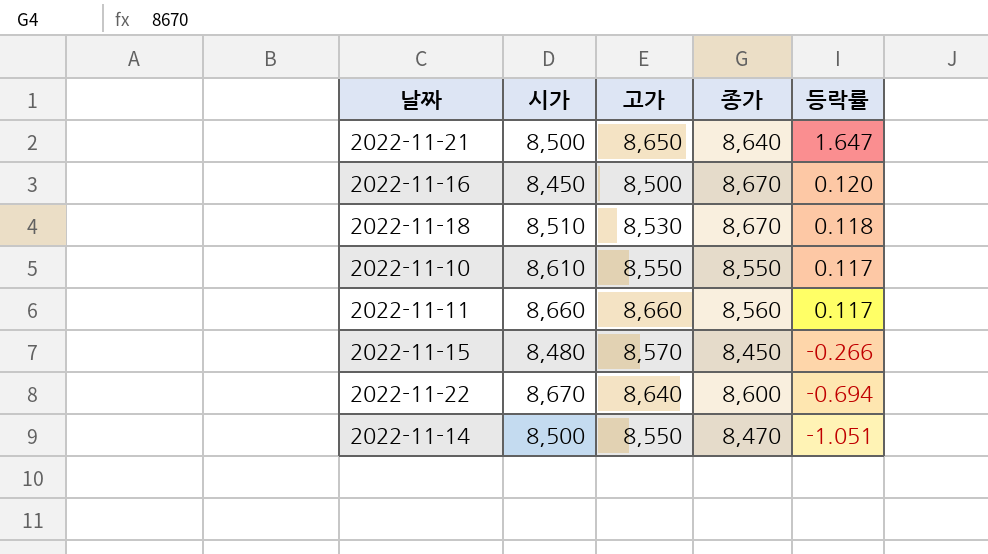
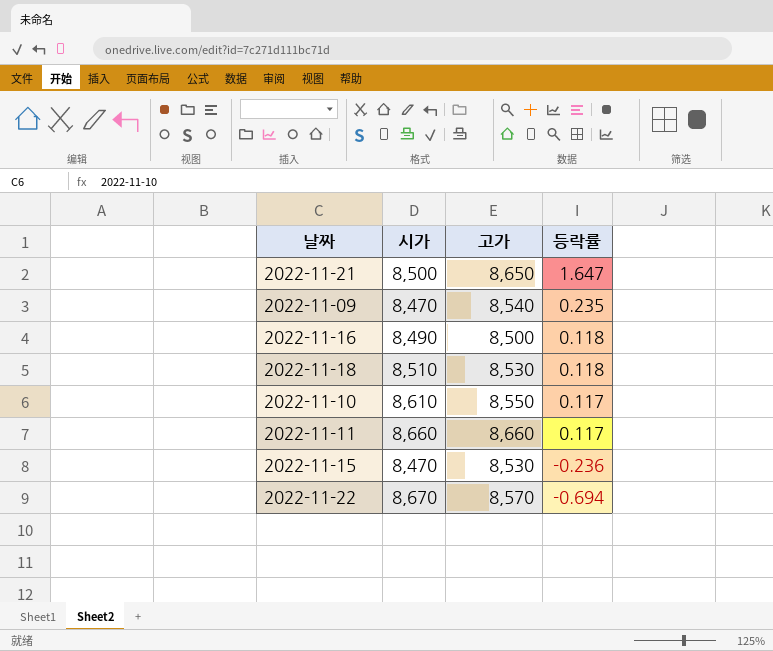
column 종가 | position: 4 -> none
row 2022-11-14: 8,500 | 8,550 | 8,470 | -1.051 -> none
row 2022-11-09: none -> 8,470 | 8,540 | 0.235
2022-11-16 | 시가: 8,450 -> 8,490
2022-11-16 | 등락률: 0.120 -> 0.118
2022-11-15 | 시가: 8,480 -> 8,470
2022-11-15 | 고가: 8,570 -> 8,530
2022-11-15 | 등락률: -0.266 -> -0.236
2022-11-22 | 고가: 8,640 -> 8,570

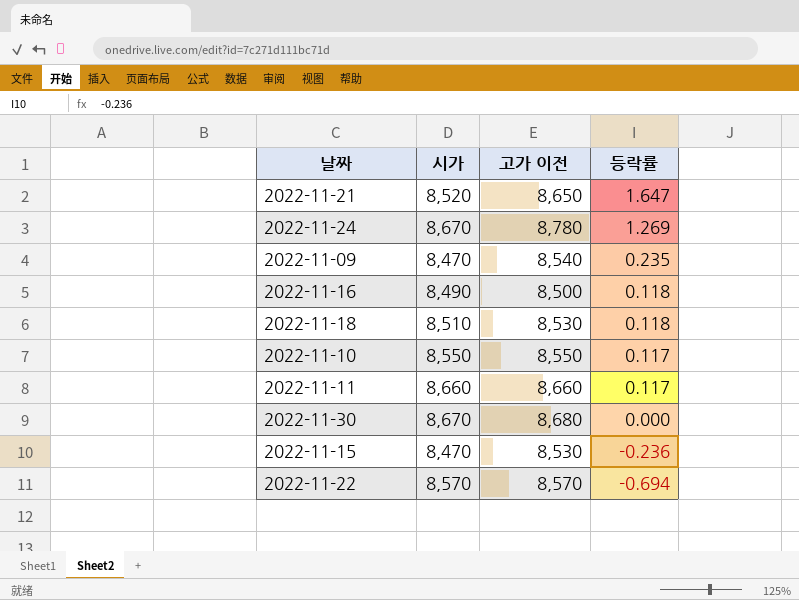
column name: 고가 -> 고가 이전
2022-11-21 | 시가: 8,500 -> 8,520
row 2022-11-24: none -> 8,670 | 8,780 | 1.269
2022-11-10 | 시가: 8,610 -> 8,550
row 2022-11-30: none -> 8,670 | 8,680 | 0.000
2022-11-22 | 시가: 8,670 -> 8,570

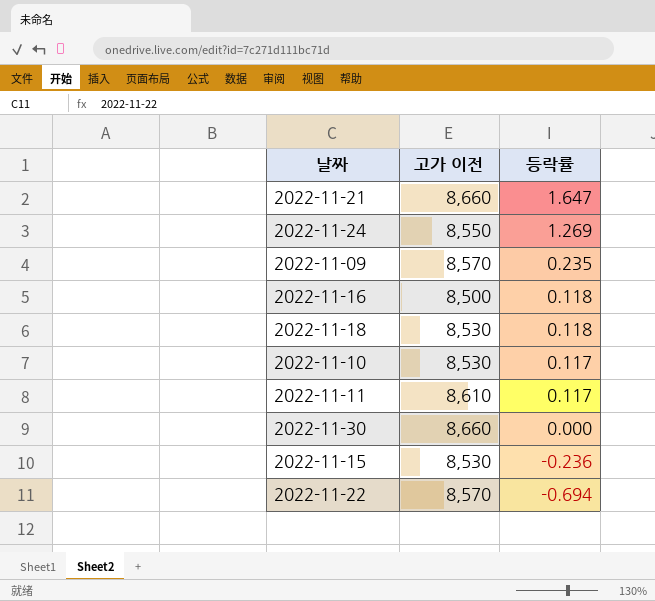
column 시가 | position: 2 -> none
2022-11-21 | 고가 이전: 8,650 -> 8,660
2022-11-24 | 고가 이전: 8,780 -> 8,550
2022-11-09 | 고가 이전: 8,540 -> 8,570
2022-11-10 | 고가 이전: 8,550 -> 8,530
2022-11-11 | 고가 이전: 8,660 -> 8,610
2022-11-30 | 고가 이전: 8,680 -> 8,660

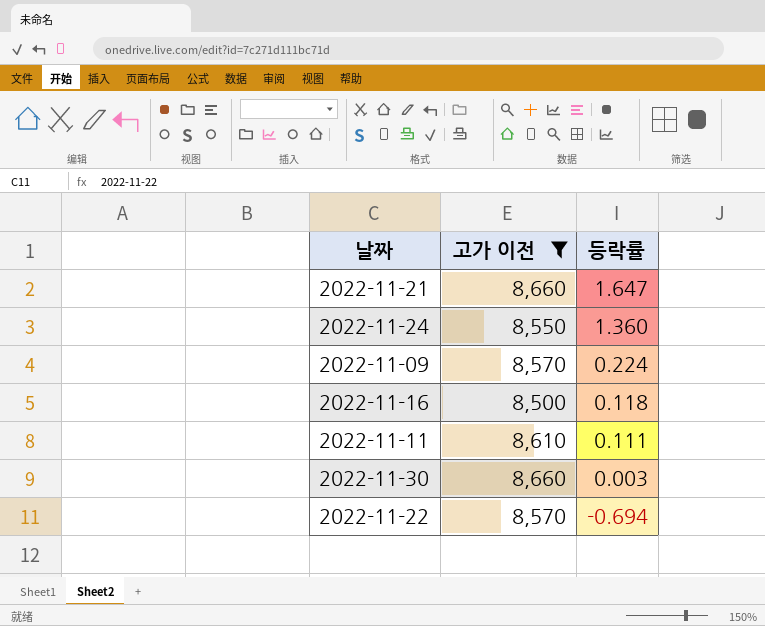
filter: none -> 고가 이전 != 8,530
2022-11-24 | 등락률: 1.269 -> 1.360
2022-11-09 | 등락률: 0.235 -> 0.224
2022-11-11 | 등락률: 0.117 -> 0.111
2022-11-30 | 등락률: 0.000 -> 0.003

